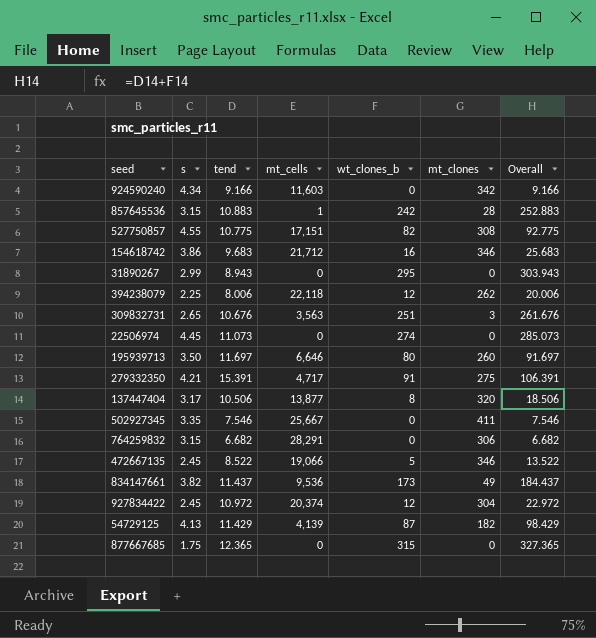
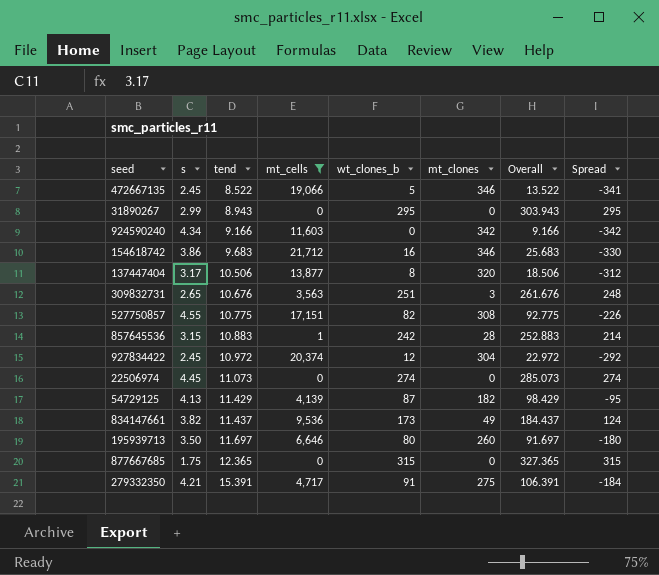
filter: none -> mt_cells <= 21,712
row order: none -> tend ascending
column Spread | formula: none -> [wt_clones_b] - [mt_clones]

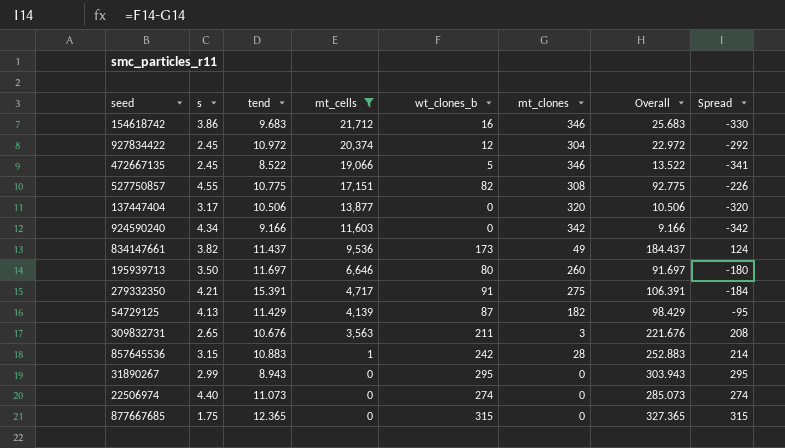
row order: tend ascending -> mt_cells descending
137447404 | wt_clones_b: 8 -> 0
137447404 | Overall: 18.506 -> 10.506
137447404 | Spread: -312 -> -320
309832731 | wt_clones_b: 251 -> 211
309832731 | Overall: 261.676 -> 221.676
309832731 | Spread: 248 -> 208
22506974 | s: 4.45 -> 4.40

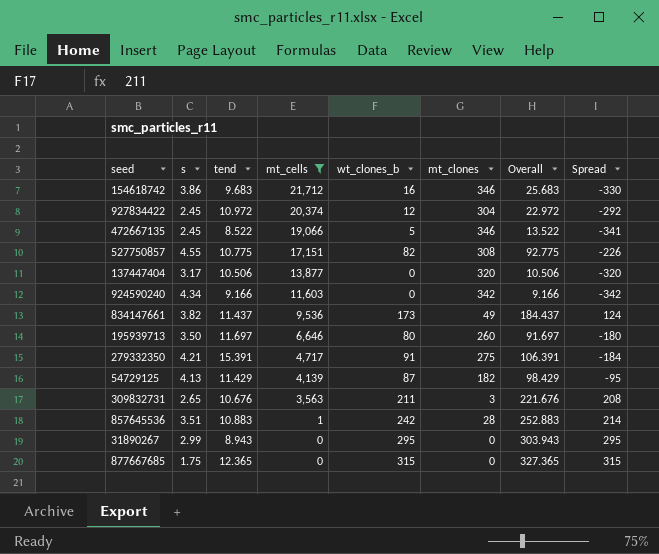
row 22506974: 4.40 | 11.073 | 0 | 274 | 0 | 285.073 | 274 -> none
857645536 | s: 3.15 -> 3.51

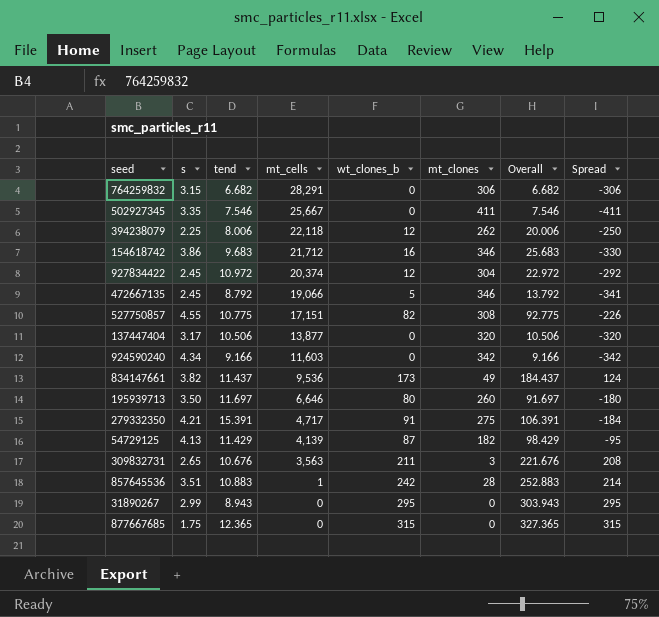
filter: mt_cells <= 21,712 -> none
472667135 | tend: 8.522 -> 8.792
472667135 | Overall: 13.522 -> 13.792

